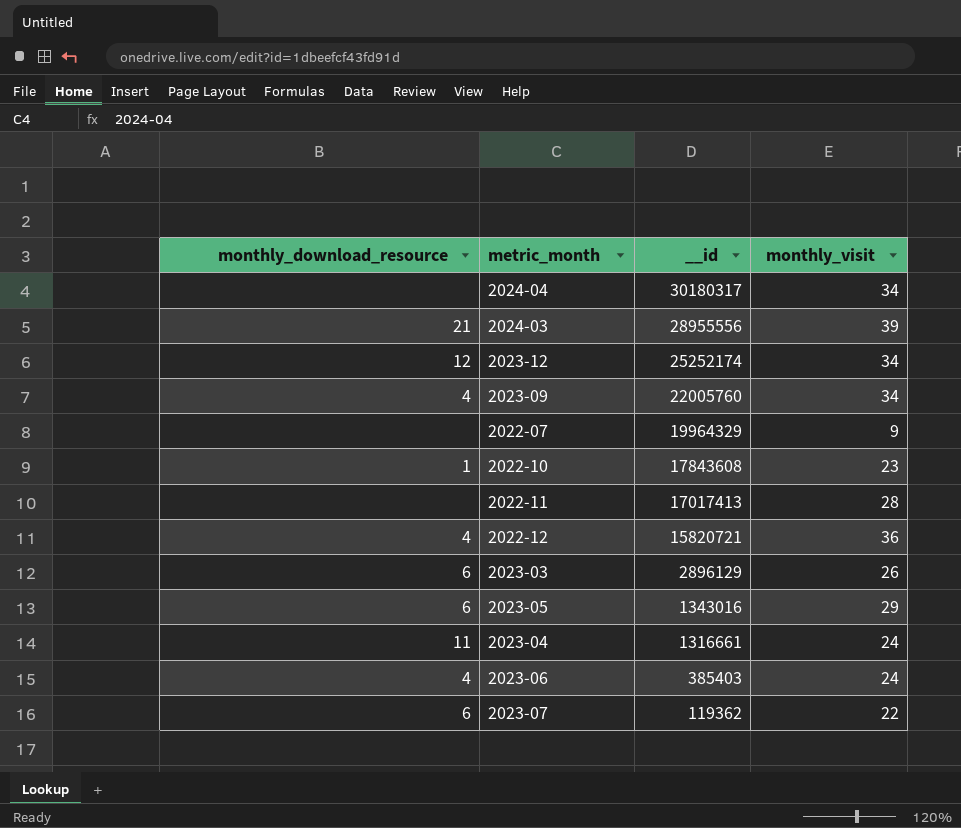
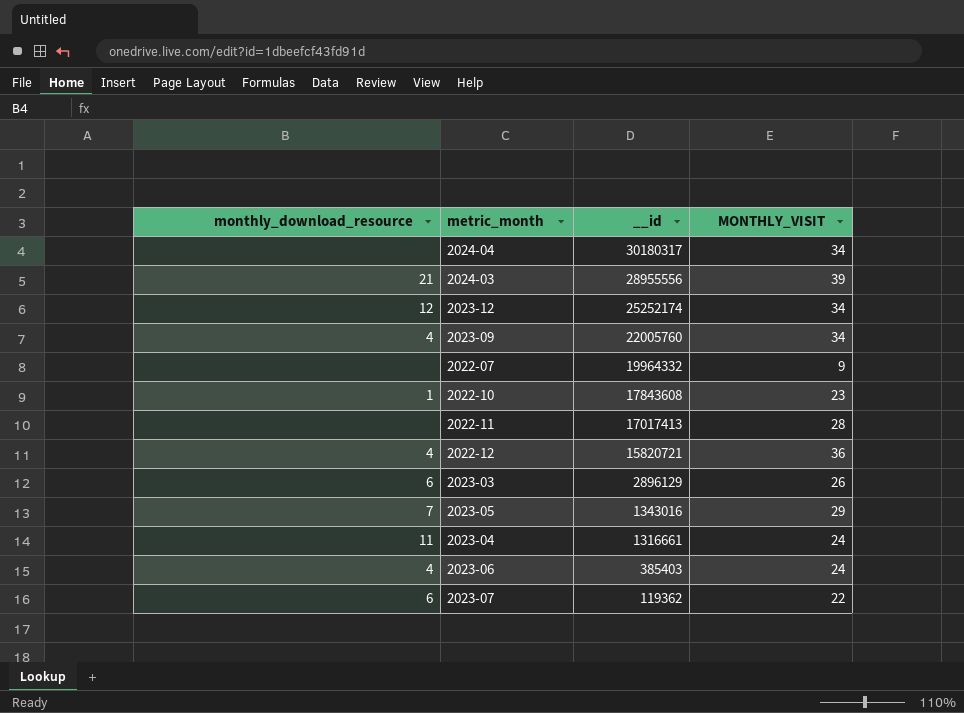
column name: monthly_visit -> MONTHLY_VISIT
2022-07 | __id: 19964329 -> 19964332
2023-05 | monthly_download_resource: 6 -> 7

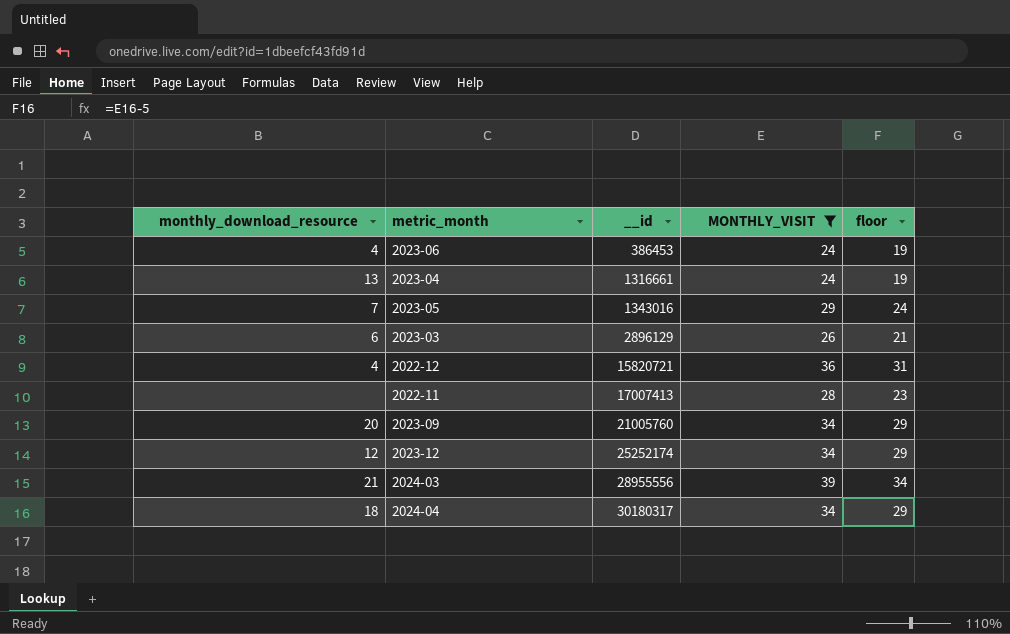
filter: none -> MONTHLY_VISIT >= 24
row order: __id descending -> __id ascending
column floor | formula: none -> [MONTHLY_VISIT] - 5
2023-06 | __id: 385403 -> 386453
2023-04 | monthly_download_resource: 11 -> 13
2022-11 | __id: 17017413 -> 17007413
2023-09 | monthly_download_resource: 4 -> 20
2023-09 | __id: 22005760 -> 21005760
2024-04 | monthly_download_resource: none -> 18

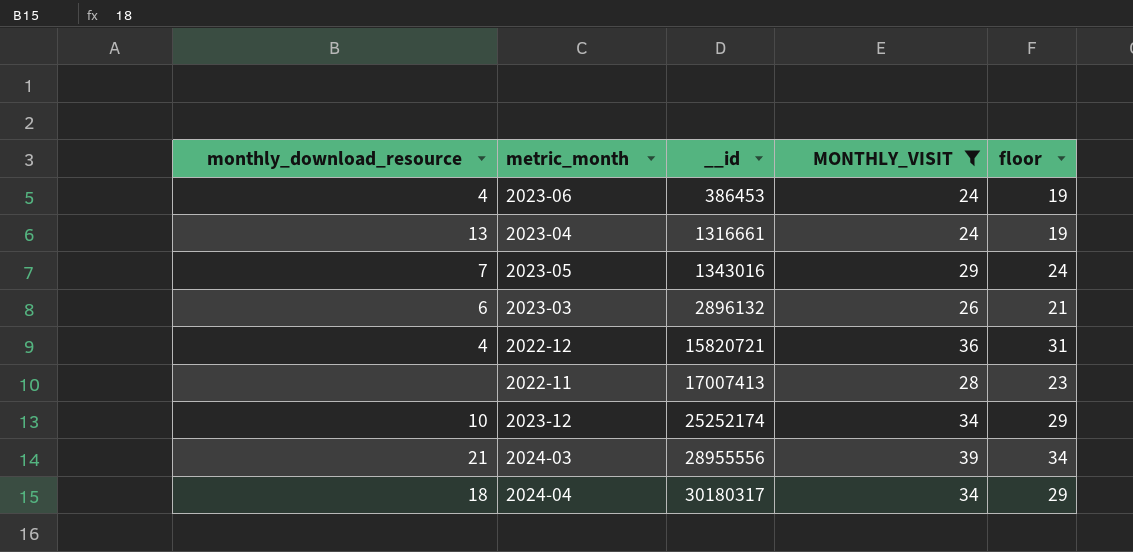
row 2023-09: 20 | 21005760 | 34 | 29 -> none
2023-03 | __id: 2896129 -> 2896132
2023-12 | monthly_download_resource: 12 -> 10

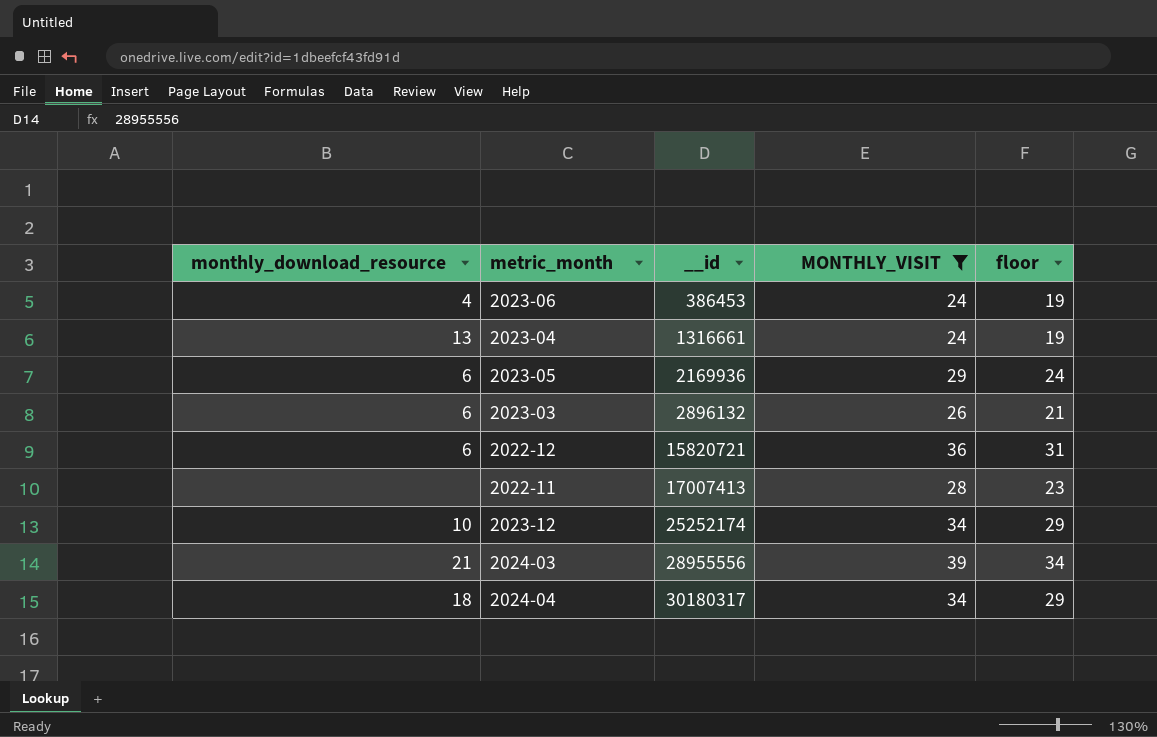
2023-05 | monthly_download_resource: 7 -> 6
2023-05 | __id: 1343016 -> 2169936
2022-12 | monthly_download_resource: 4 -> 6

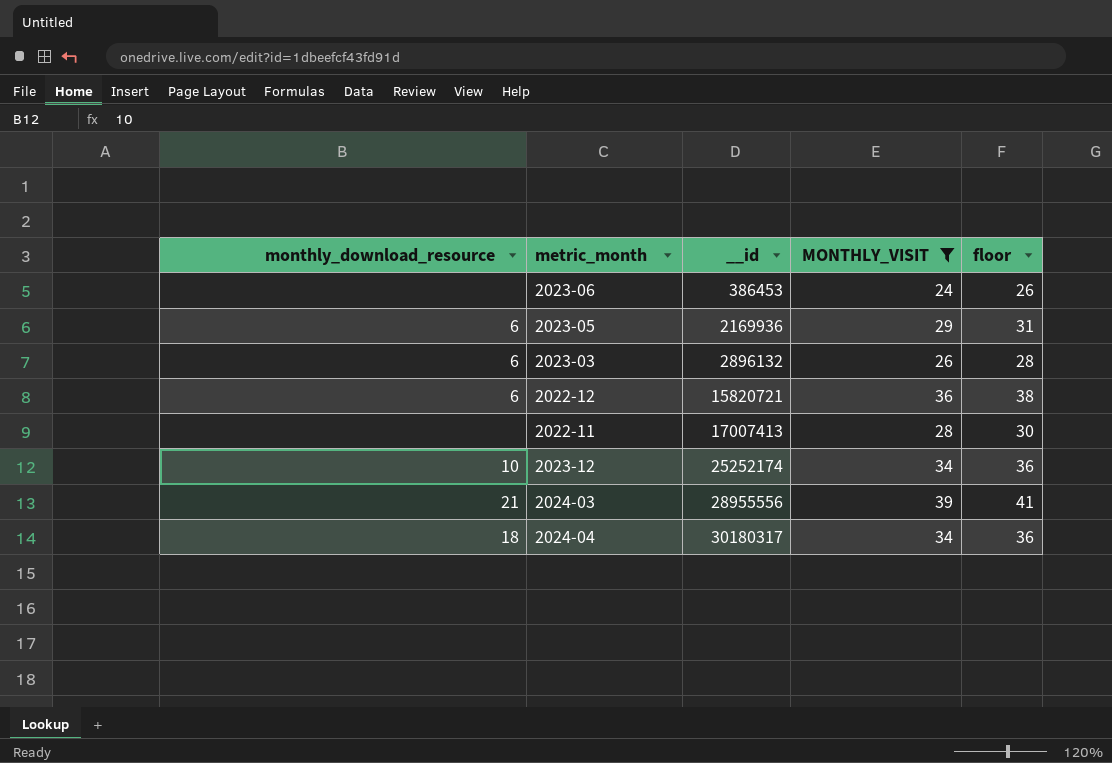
column floor | formula: [MONTHLY_VISIT] - 5 -> [MONTHLY_VISIT] + 2
row 2023-04: 13 | 1316661 | 24 | 19 -> none
2023-06 | monthly_download_resource: 4 -> none

